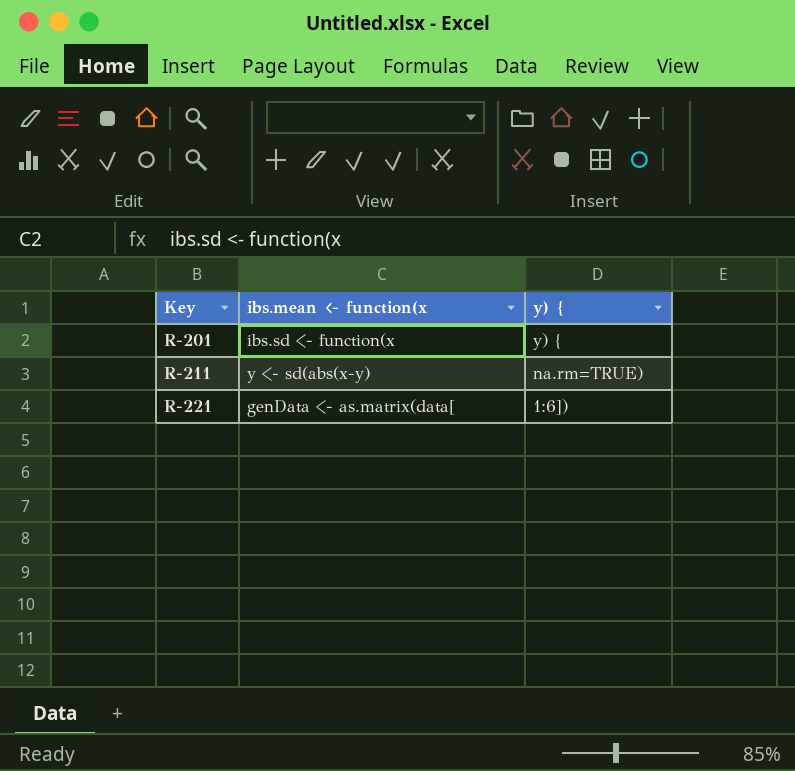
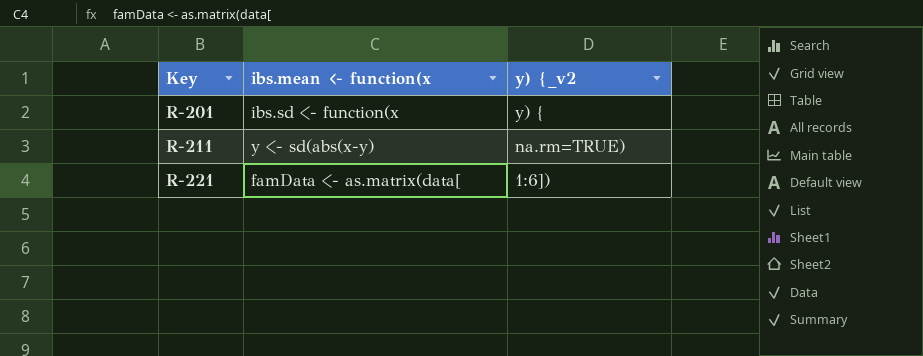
column name: y) { -> y) {_v2
R-221 | ibs.mean <- function(x: genData <- as.matrix(data[ -> famData <- as.matrix(data[

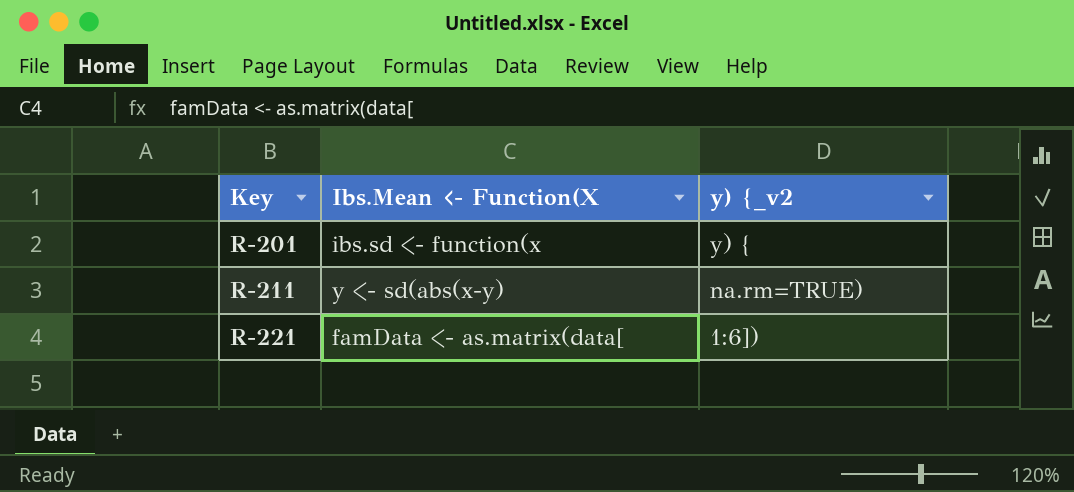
column name: ibs.mean <- function(x -> Ibs.Mean <- Function(X

